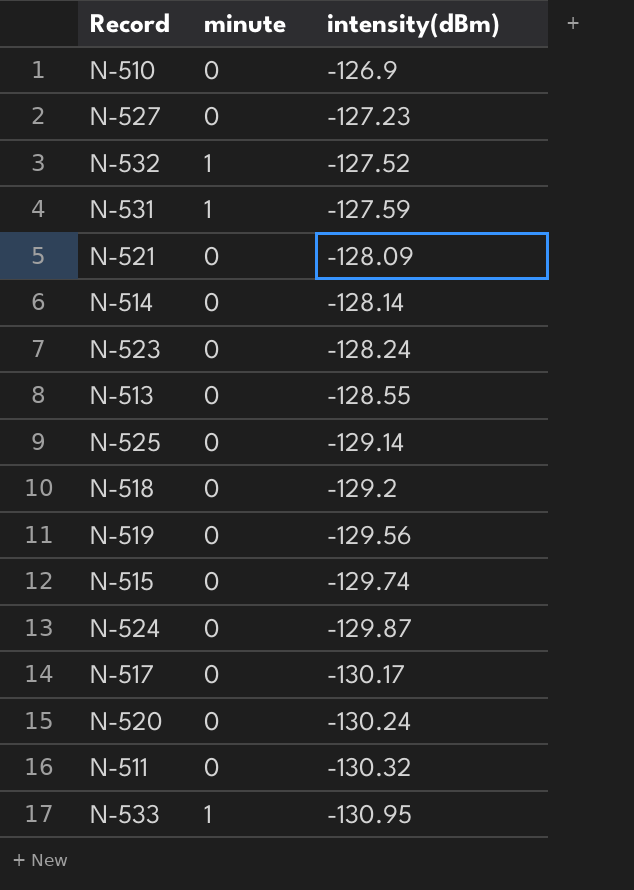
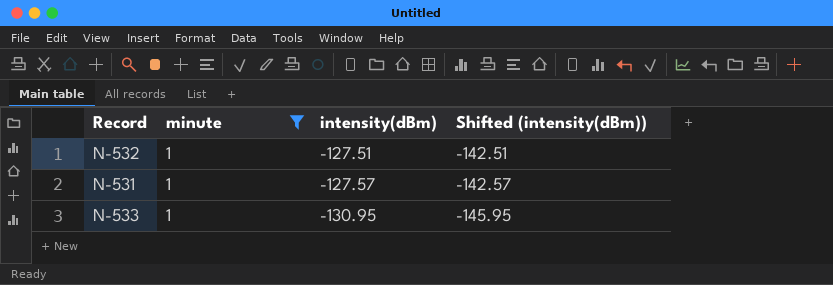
filter: none -> minute = 1
column Shifted (intensity(dBm)) | formula: none -> [intensity(dBm)] - 15
N-532 | intensity(dBm): -127.52 -> -127.51
N-531 | intensity(dBm): -127.59 -> -127.57

